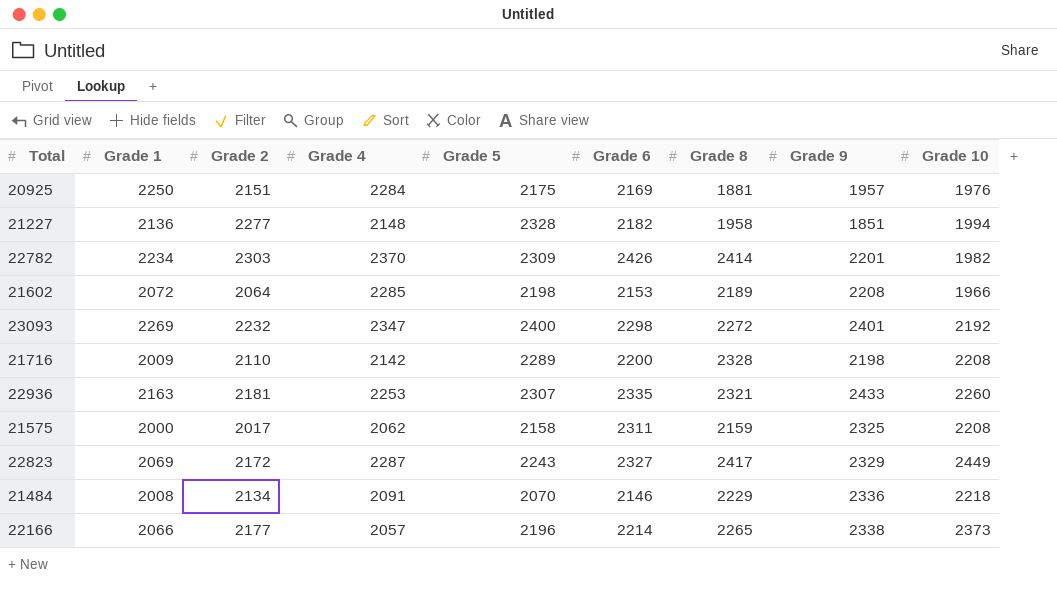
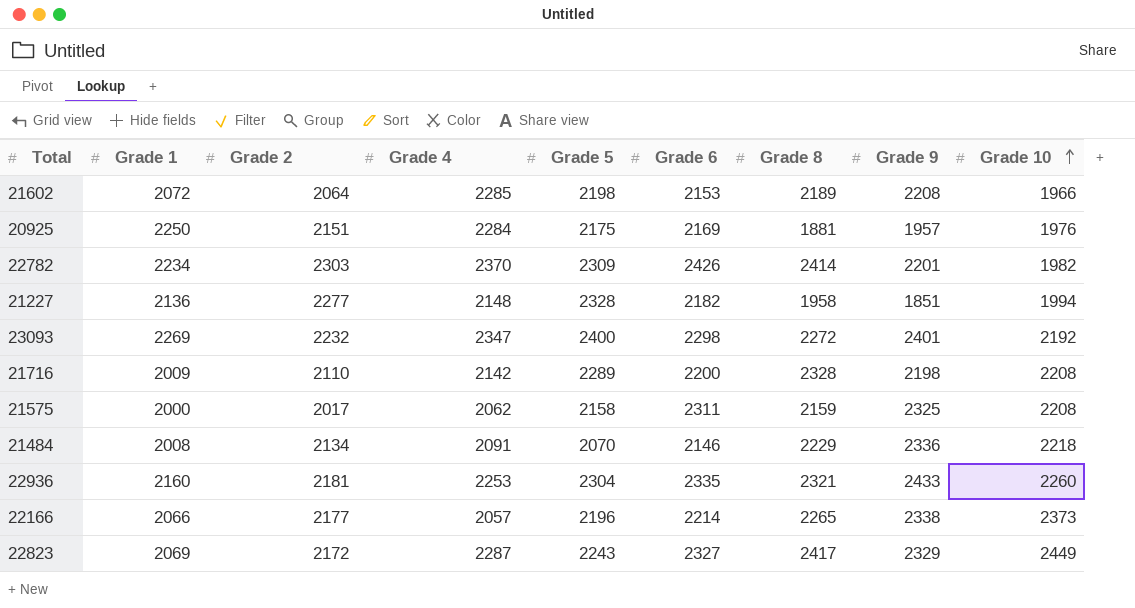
row order: none -> Grade 10 ascending
22936 | Grade 1: 2163 -> 2160
22936 | Grade 5: 2307 -> 2304

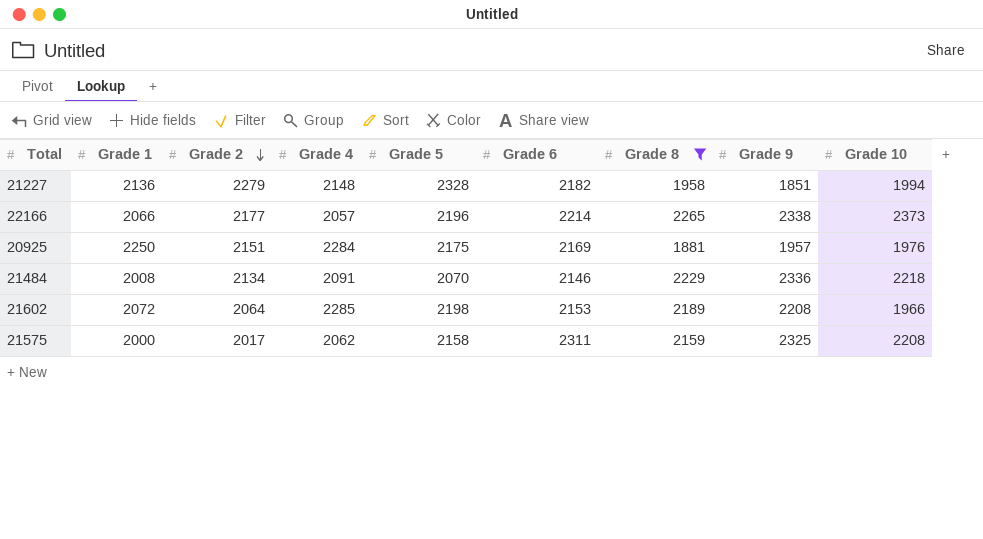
filter: none -> Grade 8 <= 2265
row order: Grade 10 ascending -> Grade 2 descending
21227 | Grade 2: 2277 -> 2279

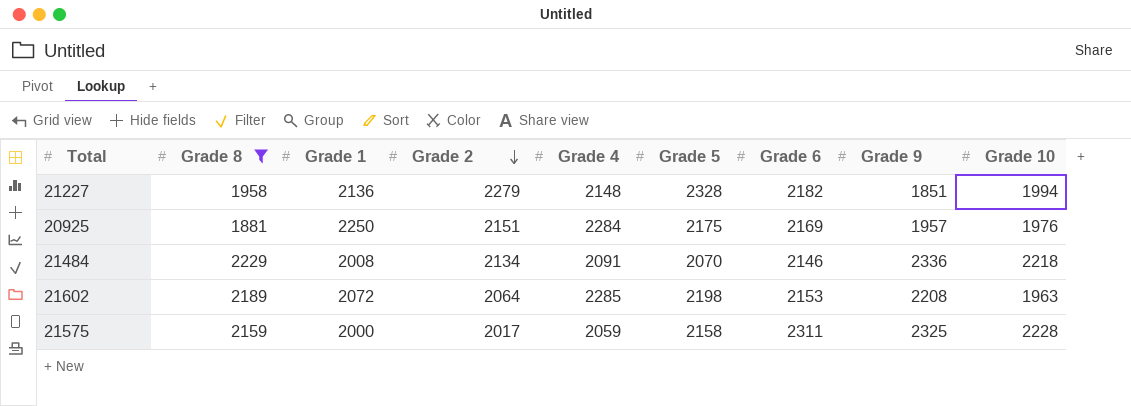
column Grade 8 | position: 7 -> 2
row 22166: 2066 | 2177 | 2057 | 2196 | 2214 | 2265 | 2338 | 2373 -> none
21602 | Grade 10: 1966 -> 1963
21575 | Grade 4: 2062 -> 2059
21575 | Grade 10: 2208 -> 2228

